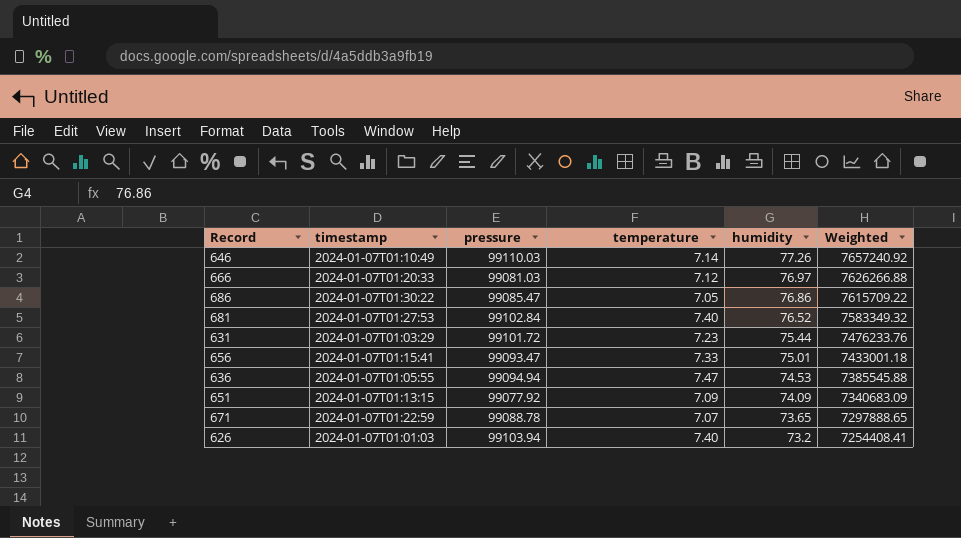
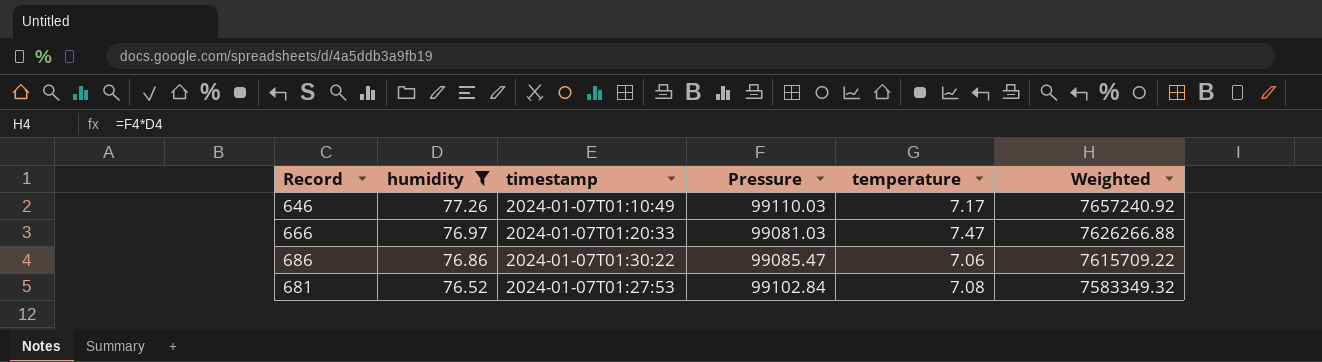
filter: none -> humidity >= 76.52
column humidity | position: 5 -> 2
column name: pressure -> Pressure
646 | temperature: 7.14 -> 7.17
666 | temperature: 7.12 -> 7.47
686 | temperature: 7.05 -> 7.06
681 | temperature: 7.40 -> 7.08

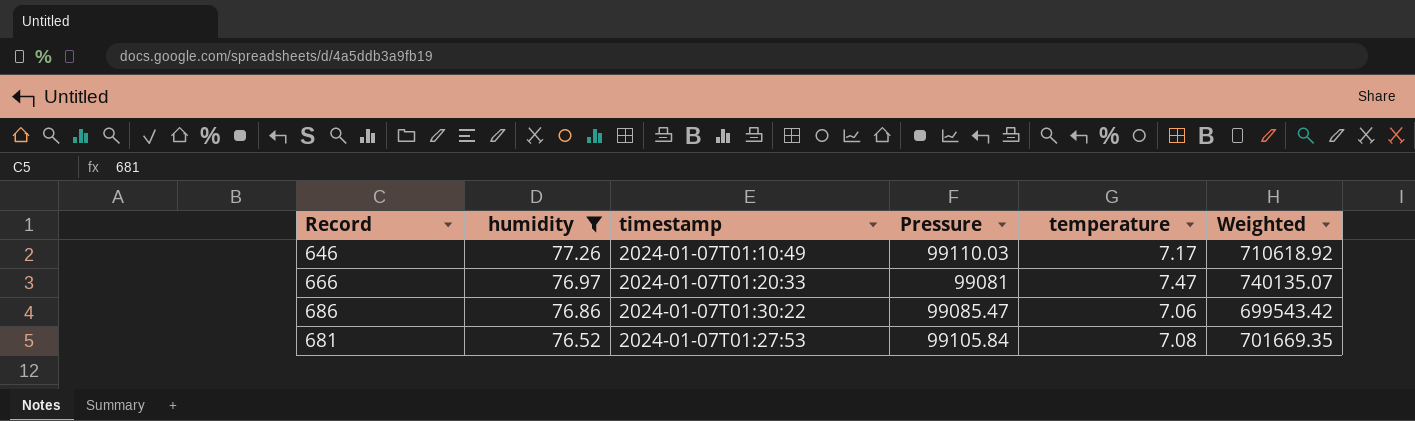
column Weighted | formula: [humidity] * [Pressure] -> [Pressure] * [temperature]
666 | Pressure: 99081.03 -> 99081
681 | Pressure: 99102.84 -> 99105.84

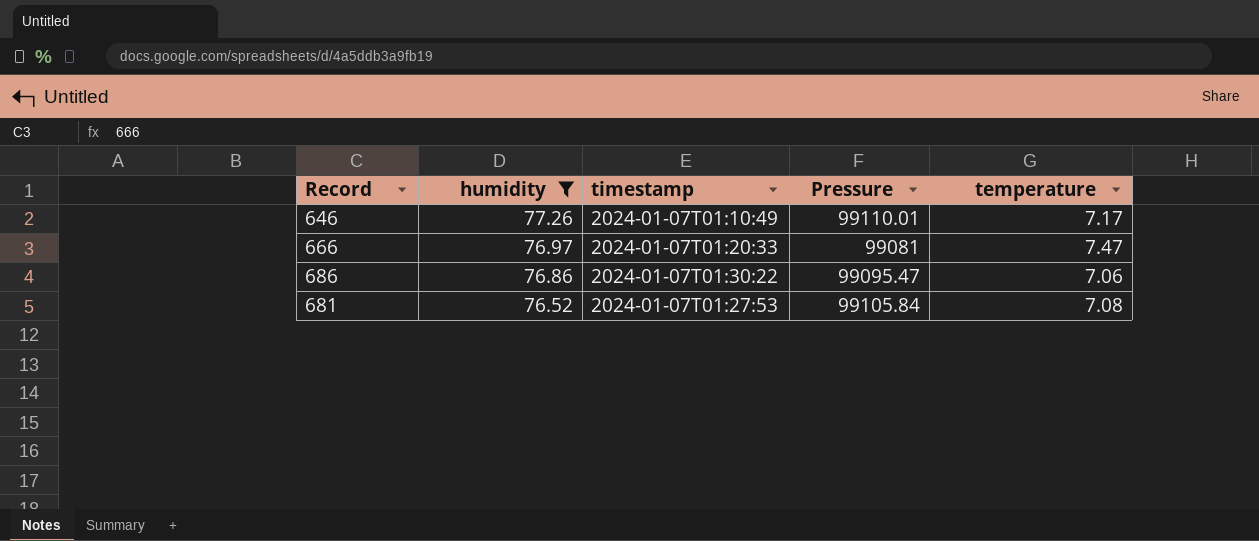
column Weighted | formula: [Pressure] * [temperature] -> none
646 | Pressure: 99110.03 -> 99110.01
686 | Pressure: 99085.47 -> 99095.47

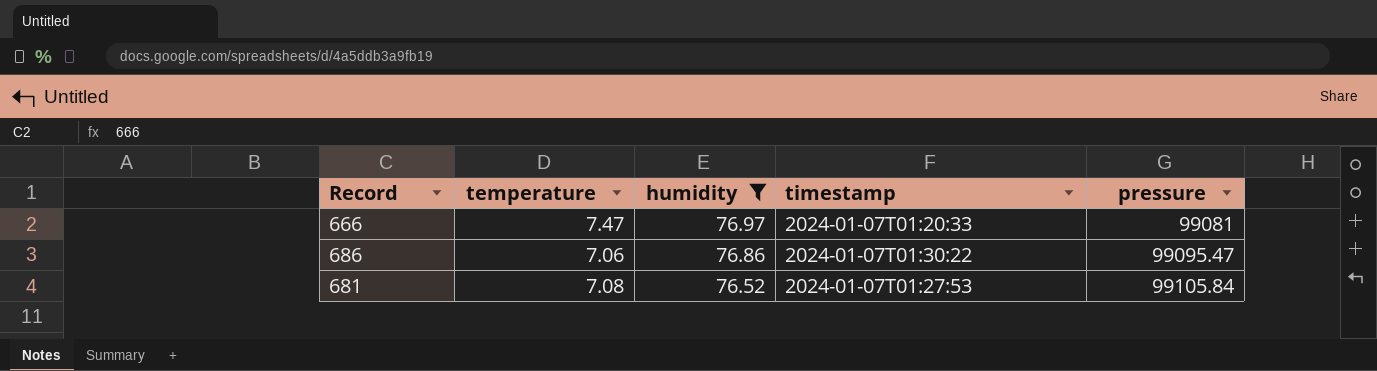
column temperature | position: 5 -> 2
column name: Pressure -> pressure
row 646: 77.26 | 2024-01-07T01:10:49 | 99110.01 | 7.17 -> none

